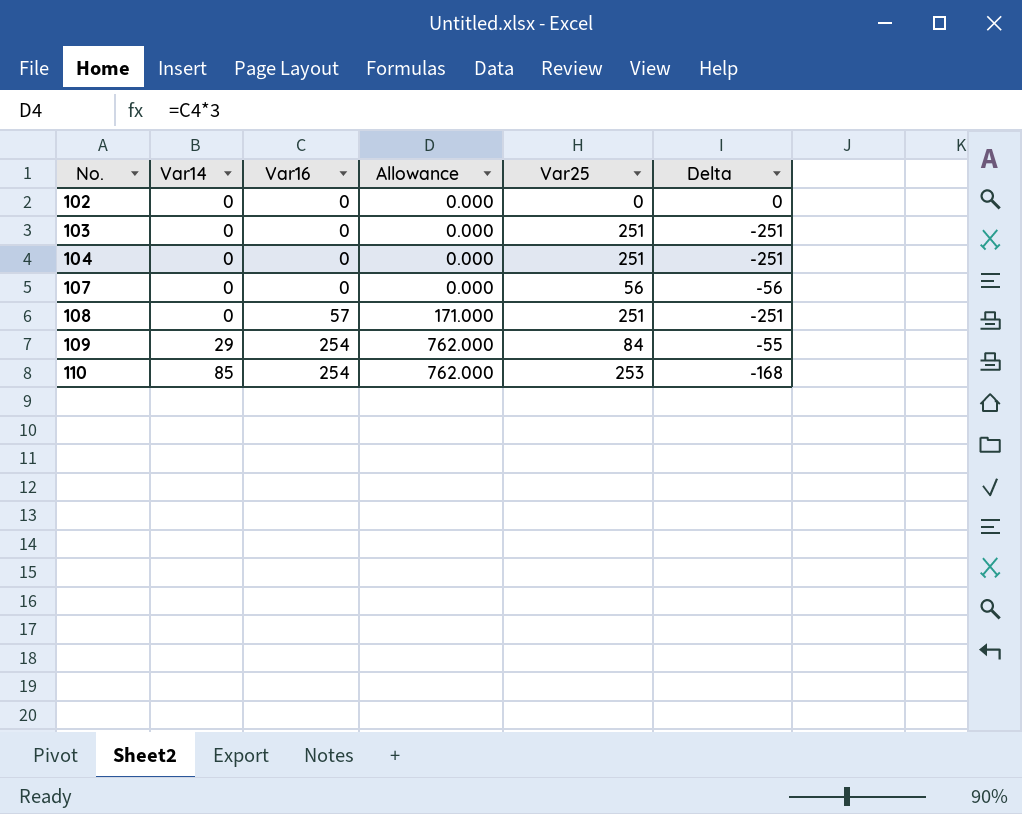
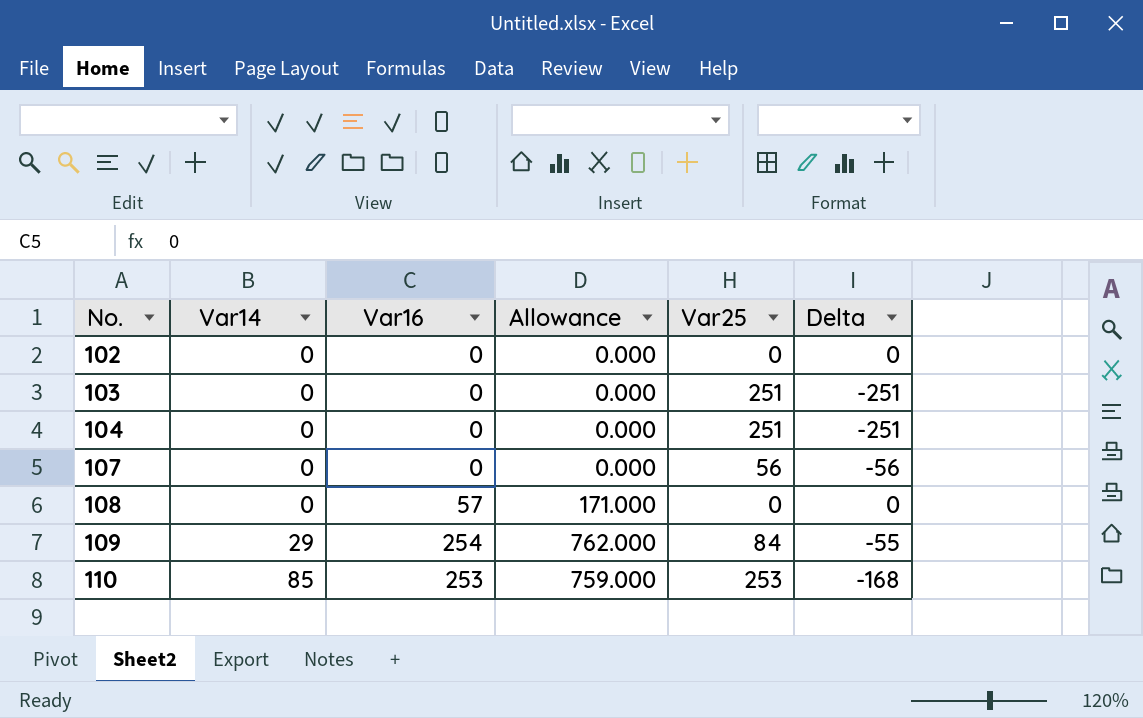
108 | Var25: 251 -> 0
108 | Delta: -251 -> 0
110 | Var16: 254 -> 253
110 | Allowance: 762.000 -> 759.000

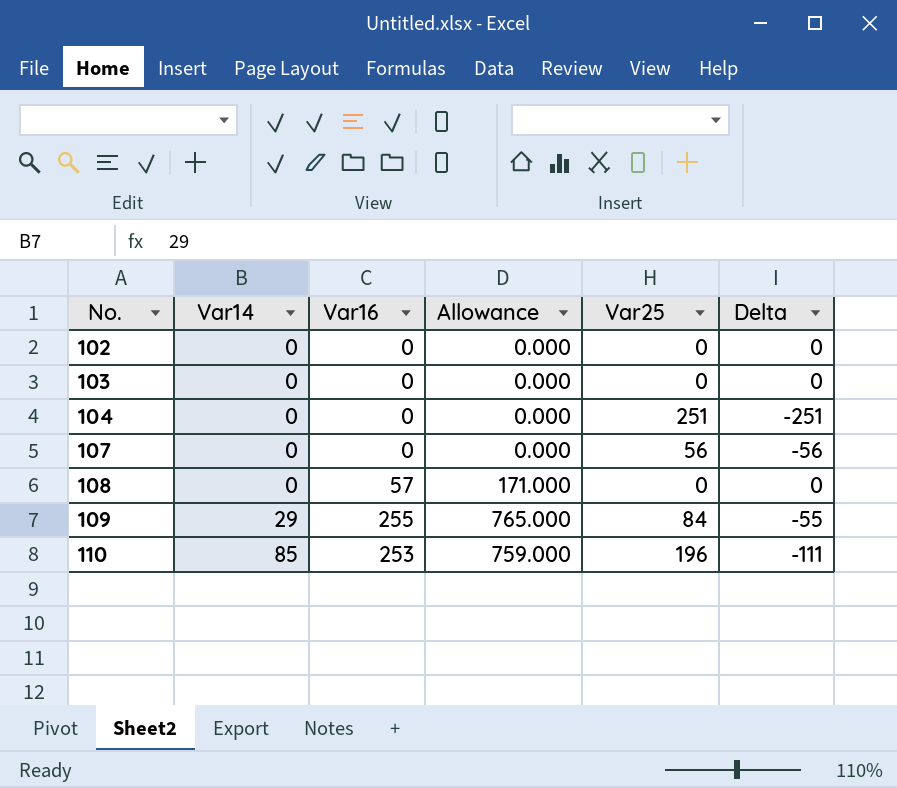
103 | Var25: 251 -> 0
103 | Delta: -251 -> 0
109 | Var16: 254 -> 255
109 | Allowance: 762.000 -> 765.000
110 | Var25: 253 -> 196
110 | Delta: -168 -> -111

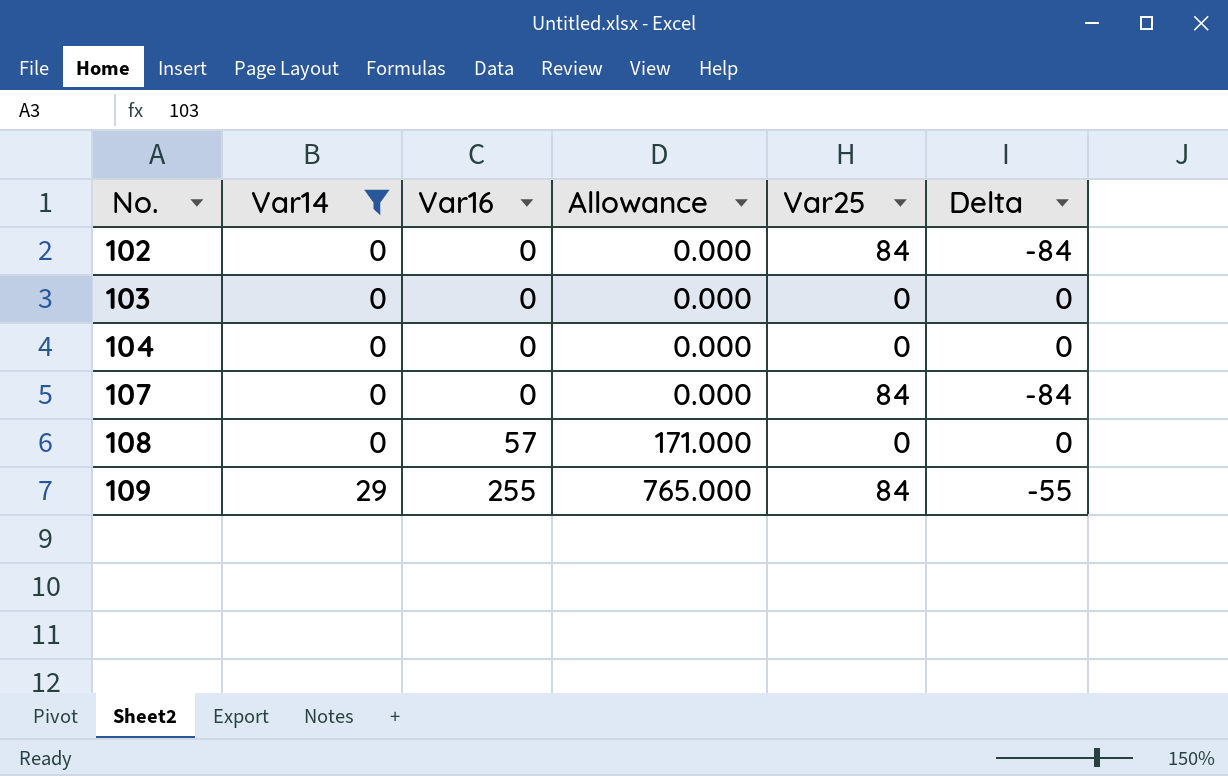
filter: none -> Var14 != 85
102 | Var25: 0 -> 84
102 | Delta: 0 -> -84
104 | Var25: 251 -> 0
104 | Delta: -251 -> 0
107 | Var25: 56 -> 84
107 | Delta: -56 -> -84

